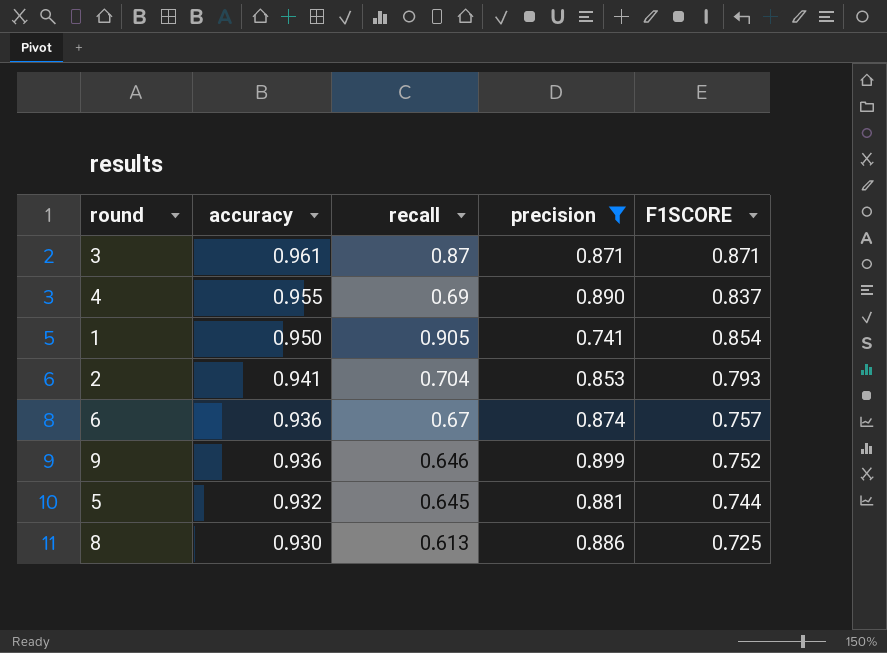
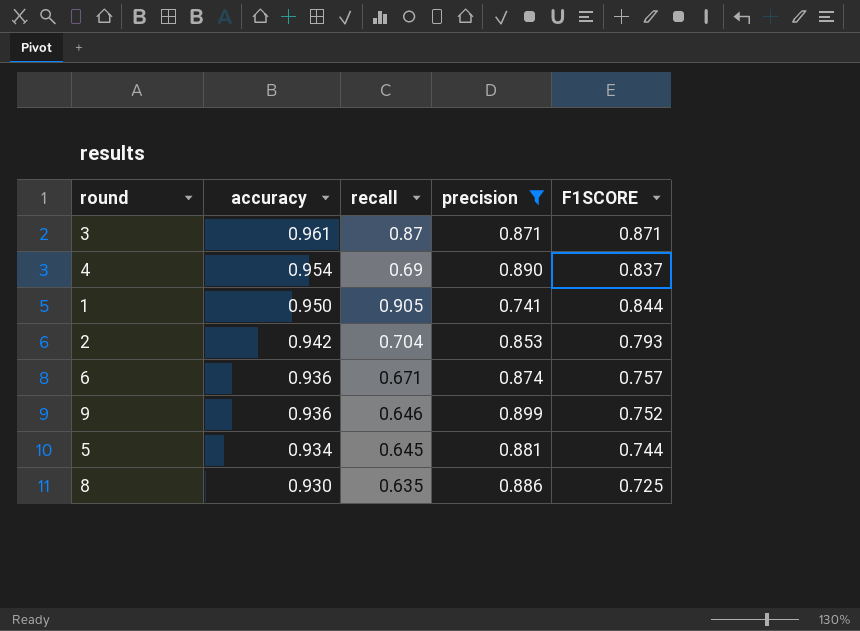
4 | accuracy: 0.955 -> 0.954
1 | F1SCORE: 0.854 -> 0.844
2 | accuracy: 0.941 -> 0.942
6 | recall: 0.67 -> 0.671
5 | accuracy: 0.932 -> 0.934
8 | recall: 0.613 -> 0.635

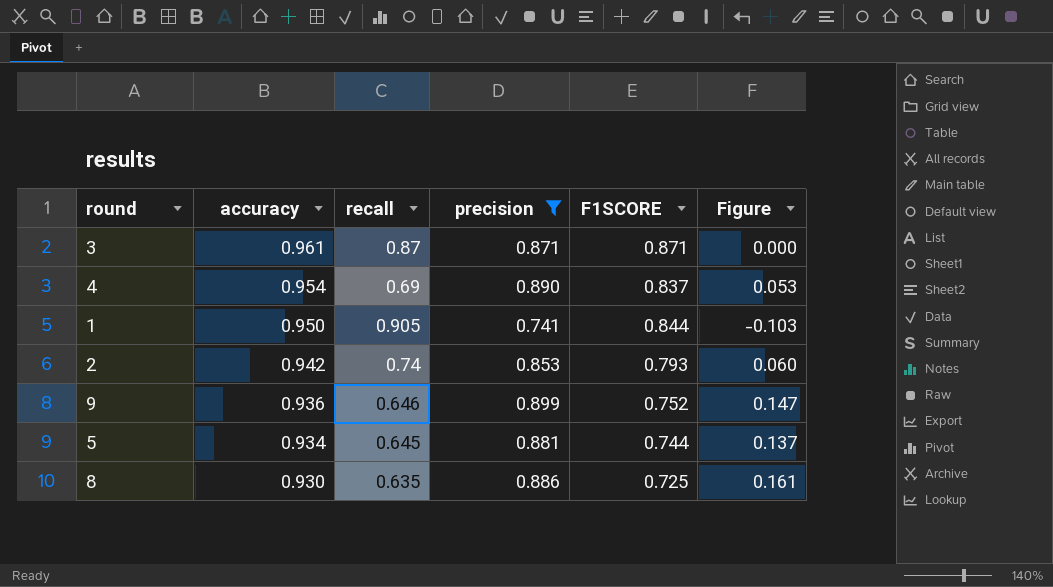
column Figure | formula: none -> [precision] - [F1SCORE]
row 6: 0.936 | 0.671 | 0.874 | 0.757 -> none
2 | recall: 0.704 -> 0.74

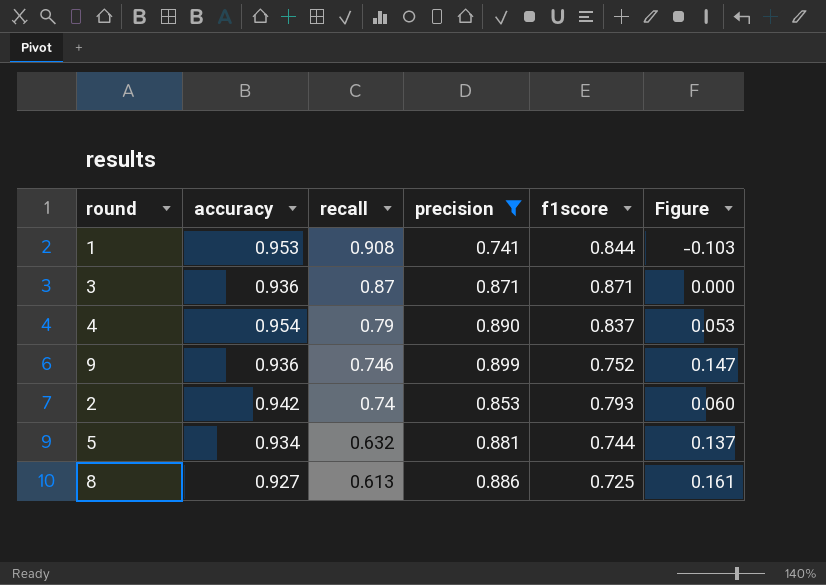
row order: accuracy descending -> recall descending
column name: F1SCORE -> f1score
1 | accuracy: 0.950 -> 0.953
1 | recall: 0.905 -> 0.908
3 | accuracy: 0.961 -> 0.936
4 | recall: 0.69 -> 0.79
9 | recall: 0.646 -> 0.746
5 | recall: 0.645 -> 0.632
8 | accuracy: 0.930 -> 0.927
8 | recall: 0.635 -> 0.613

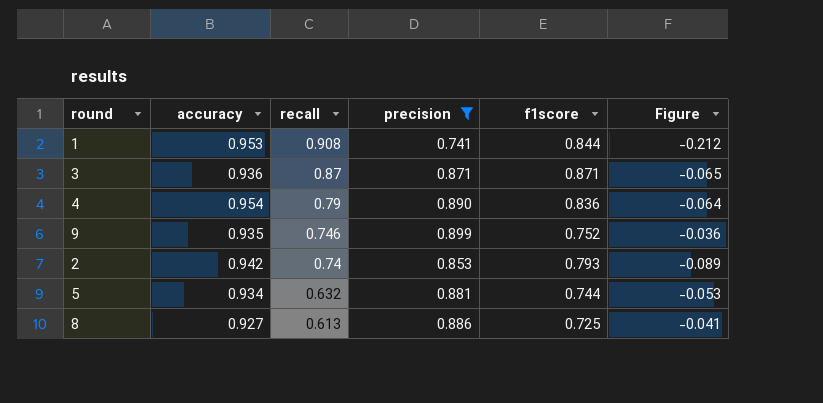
column Figure | formula: [precision] - [f1score] -> [precision] - [accuracy]
4 | f1score: 0.837 -> 0.836
9 | accuracy: 0.936 -> 0.935

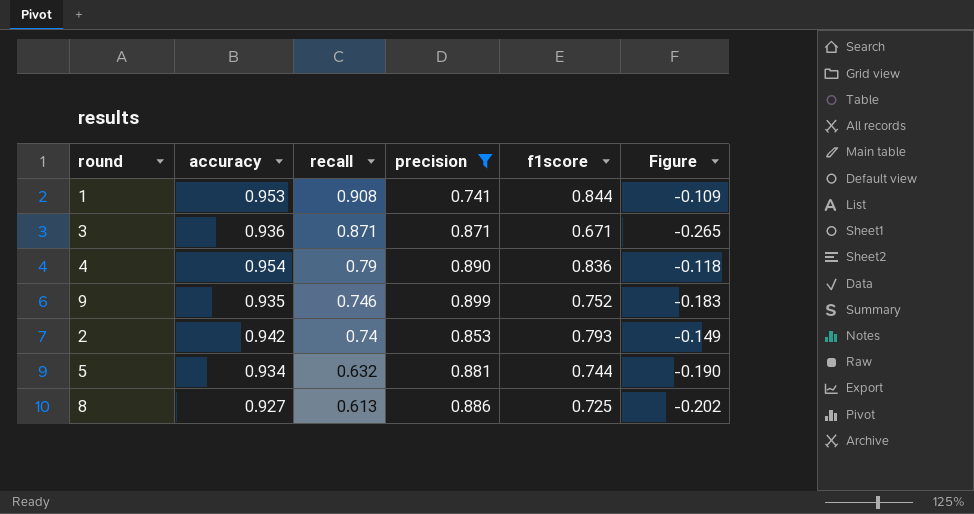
column Figure | formula: [precision] - [accuracy] -> [f1score] - [accuracy]
3 | recall: 0.87 -> 0.871
3 | f1score: 0.871 -> 0.671

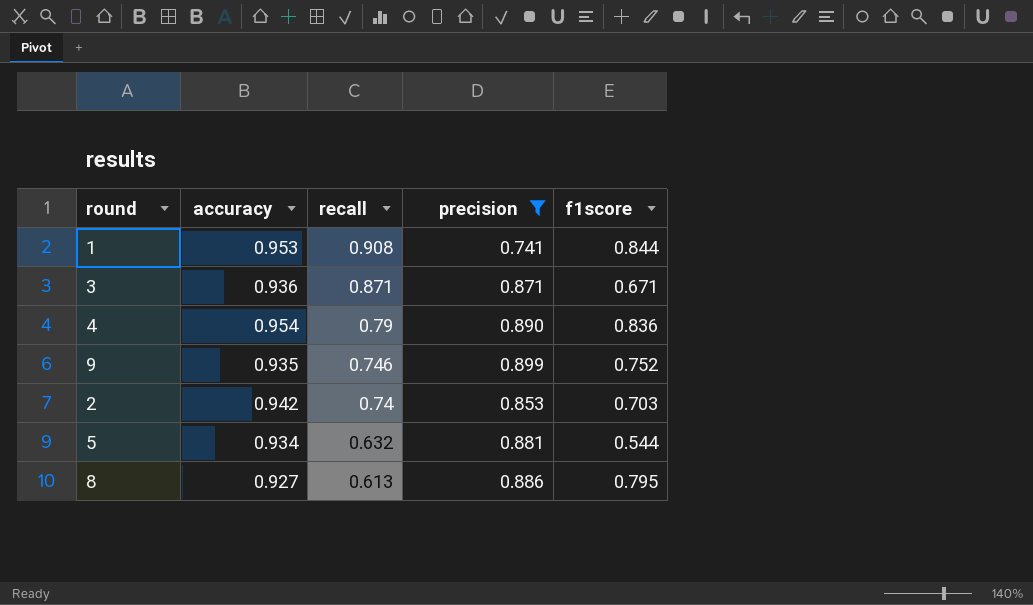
column Figure | formula: [f1score] - [accuracy] -> none
2 | f1score: 0.793 -> 0.703
5 | f1score: 0.744 -> 0.544
8 | f1score: 0.725 -> 0.795

